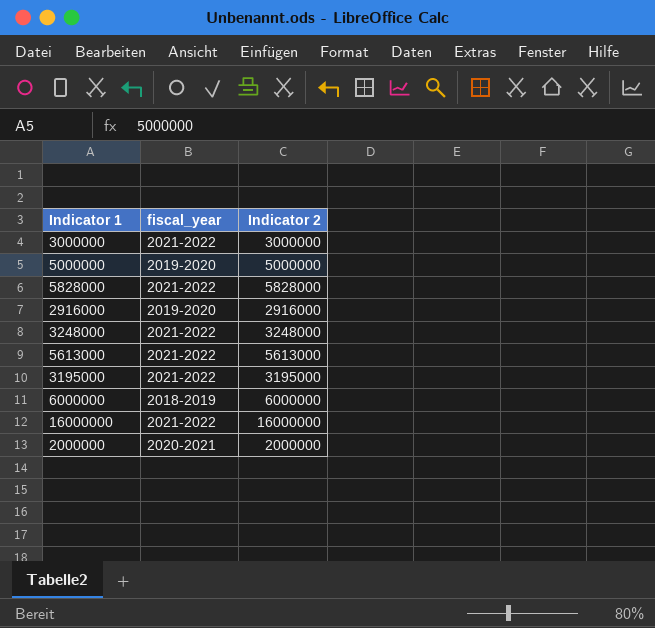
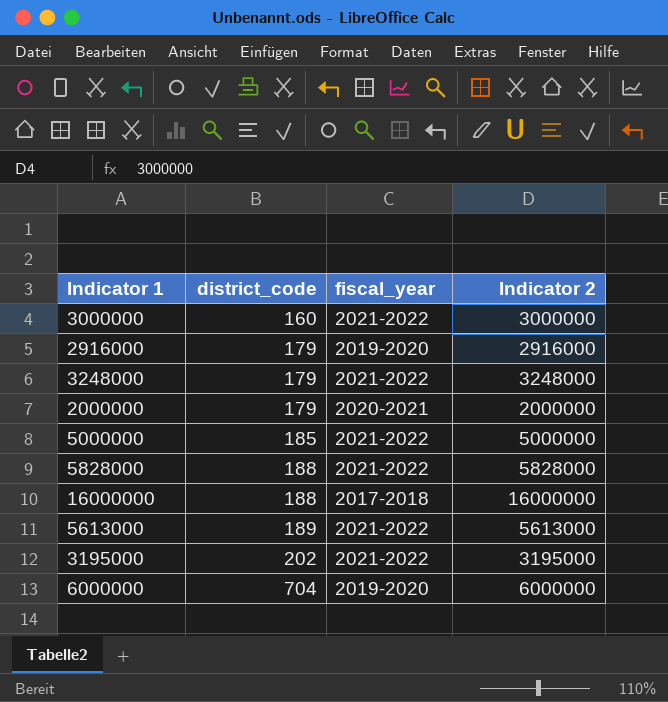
row order: none -> district_code ascending
column district_code | position: none -> 2
5000000 | fiscal_year: 2019-2020 -> 2021-2022
16000000 | fiscal_year: 2021-2022 -> 2017-2018
6000000 | fiscal_year: 2018-2019 -> 2019-2020

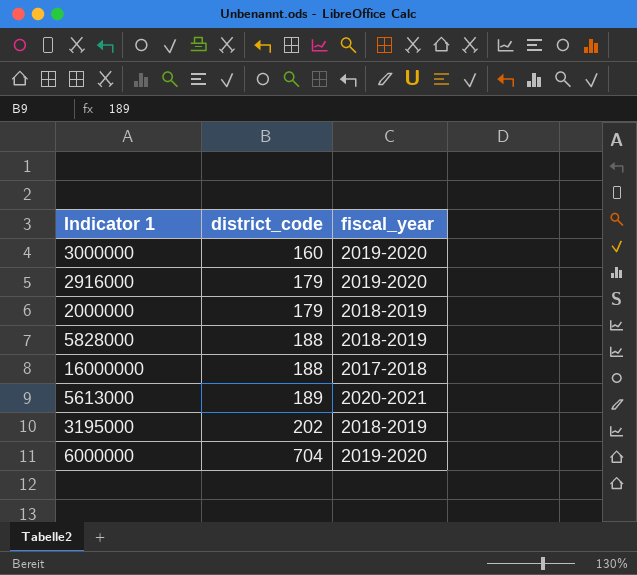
column Indicator 2 | position: 4 -> none
row 3248000: 179 | 2021-2022 | 3248000 -> none
row 5000000: 185 | 2021-2022 | 5000000 -> none
3000000 | fiscal_year: 2021-2022 -> 2019-2020
2000000 | fiscal_year: 2020-2021 -> 2018-2019
5828000 | fiscal_year: 2021-2022 -> 2018-2019
5613000 | fiscal_year: 2021-2022 -> 2020-2021
3195000 | fiscal_year: 2021-2022 -> 2018-2019

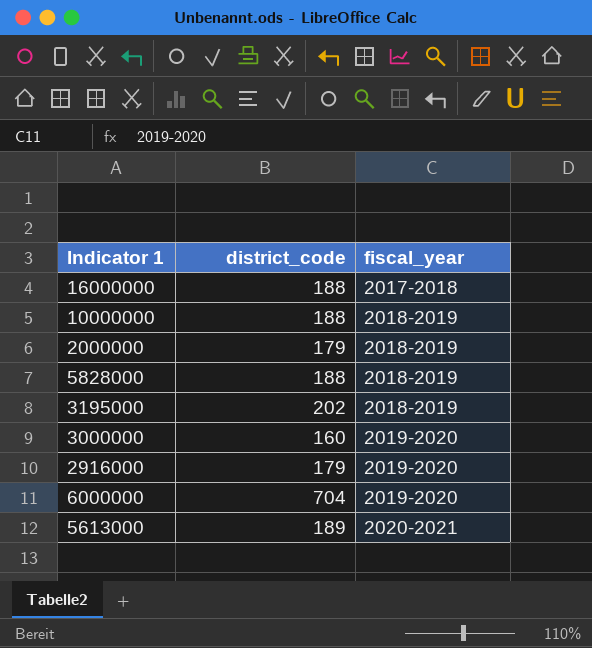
row order: district_code ascending -> fiscal_year ascending
row 10000000: none -> 188 | 2018-2019

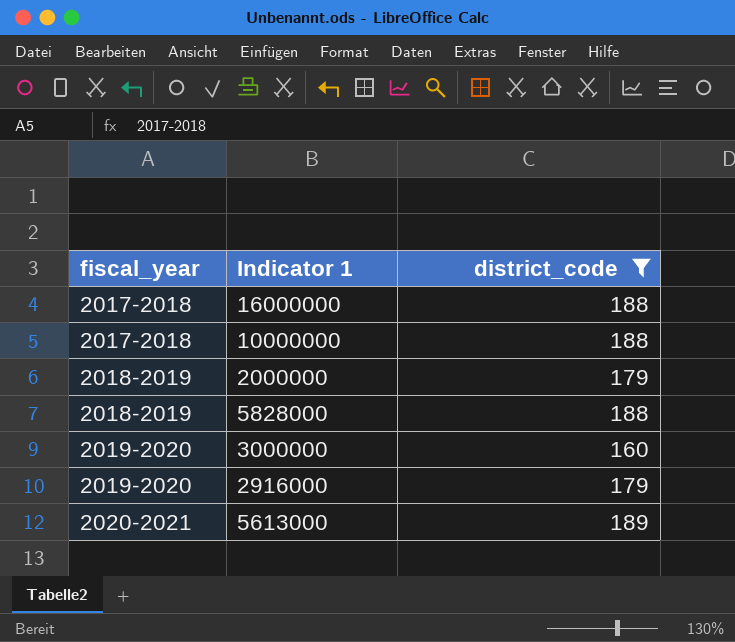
filter: none -> district_code <= 189
column fiscal_year | position: 3 -> 1
10000000 | fiscal_year: 2018-2019 -> 2017-2018

